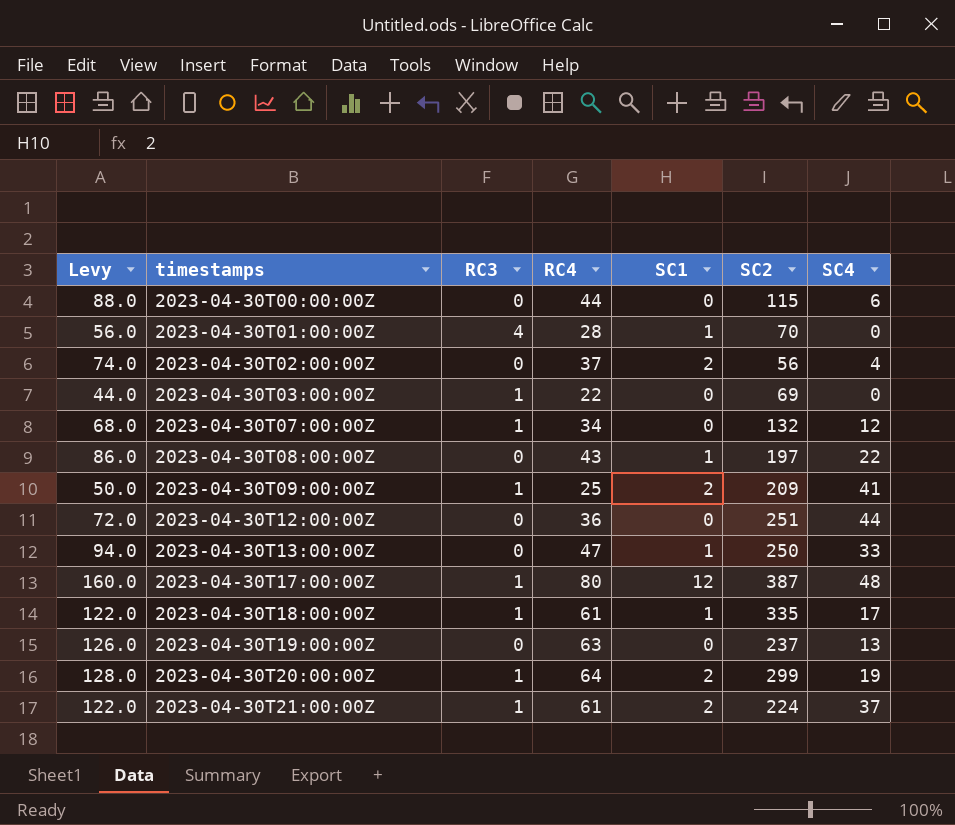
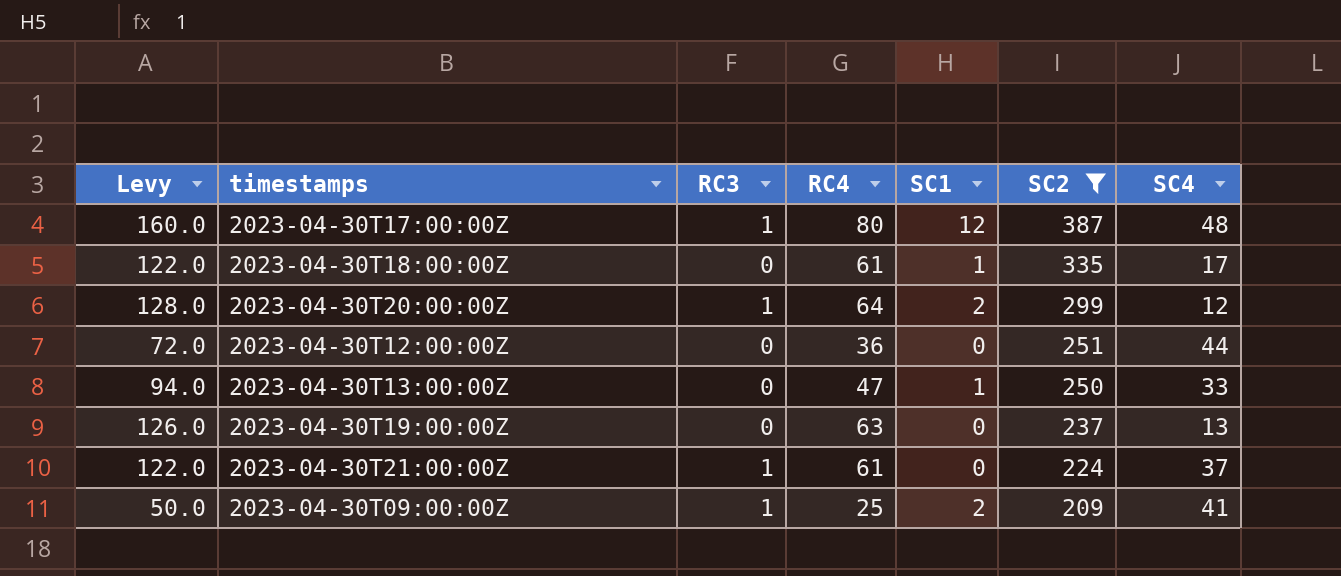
filter: none -> SC2 >= 209
row order: timestamps ascending -> SC2 descending
2023-04-30T18:00:00Z | RC3: 1 -> 0
2023-04-30T20:00:00Z | SC4: 19 -> 12
2023-04-30T21:00:00Z | SC1: 2 -> 0

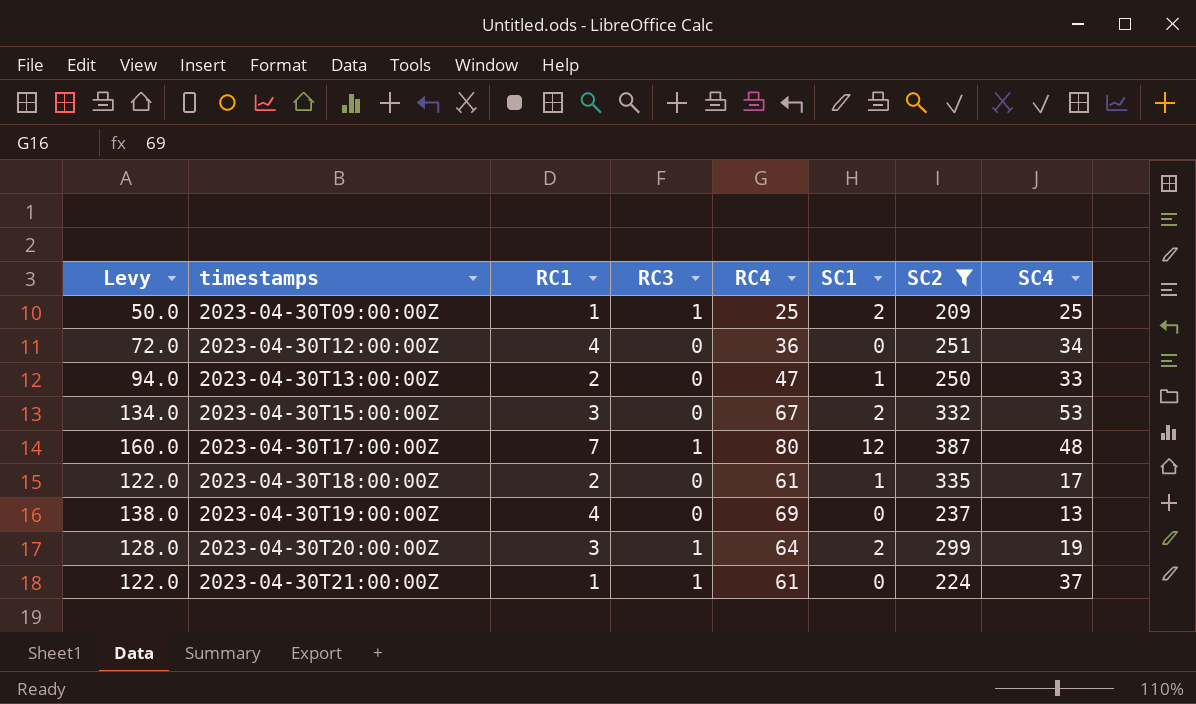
row order: SC2 descending -> timestamps ascending
column RC1 | position: none -> 3
2023-04-30T09:00:00Z | SC4: 41 -> 25
2023-04-30T12:00:00Z | SC4: 44 -> 34
row 2023-04-30T15:00:00Z: none -> 134.0 | 3 | 0 | 67 | 2 | 332 | 53
2023-04-30T19:00:00Z | Levy: 126.0 -> 138.0
2023-04-30T19:00:00Z | RC4: 63 -> 69
2023-04-30T20:00:00Z | SC4: 12 -> 19

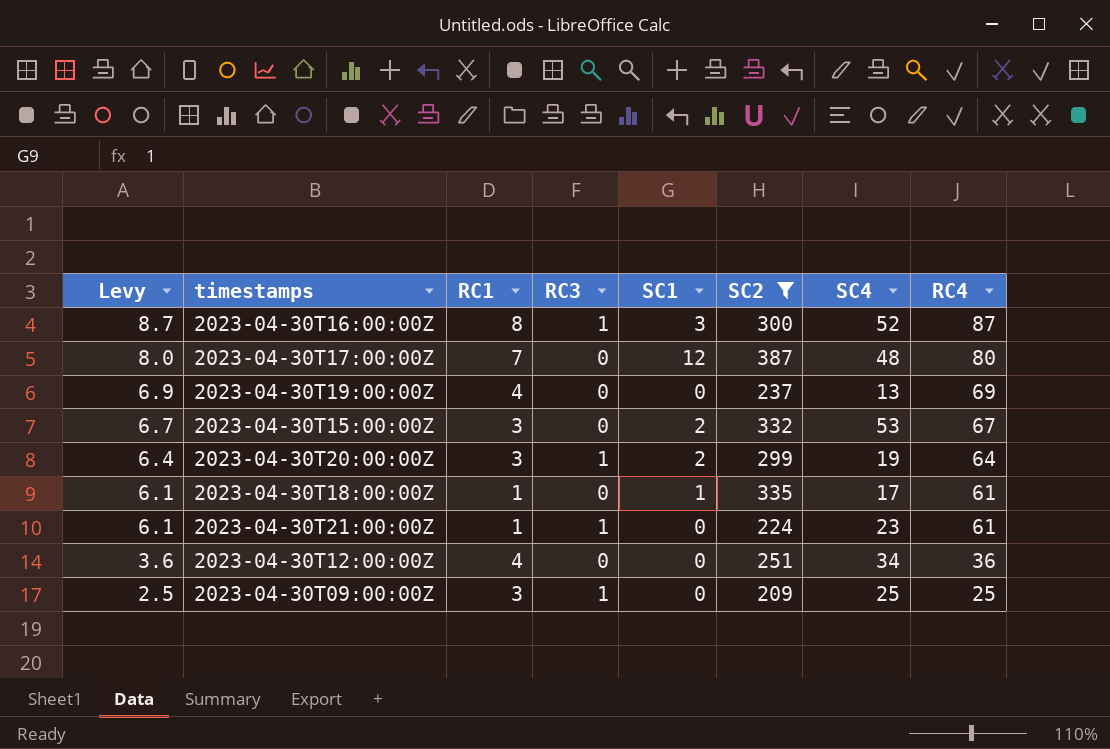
row order: timestamps ascending -> Levy descending
column Levy | formula: [RC4] * 2 -> [RC4] * 0.1
column RC4 | position: 5 -> 8
row 2023-04-30T13:00:00Z: 94.0 | 2 | 0 | 47 | 1 | 250 | 33 -> none
row 2023-04-30T16:00:00Z: none -> 8.7 | 8 | 1 | 3 | 300 | 52 | 87
2023-04-30T17:00:00Z | RC3: 1 -> 0
2023-04-30T18:00:00Z | RC1: 2 -> 1
2023-04-30T21:00:00Z | SC4: 37 -> 23
2023-04-30T09:00:00Z | RC1: 1 -> 3
2023-04-30T09:00:00Z | SC1: 2 -> 0

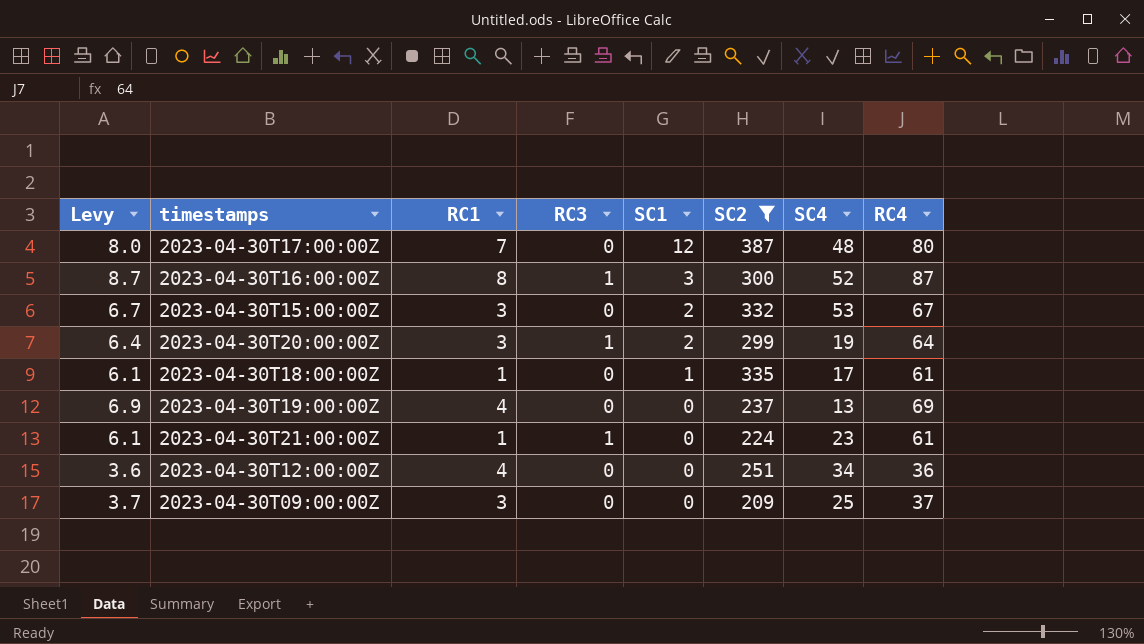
row order: Levy descending -> SC1 descending
2023-04-30T09:00:00Z | Levy: 2.5 -> 3.7
2023-04-30T09:00:00Z | RC3: 1 -> 0
2023-04-30T09:00:00Z | RC4: 25 -> 37

